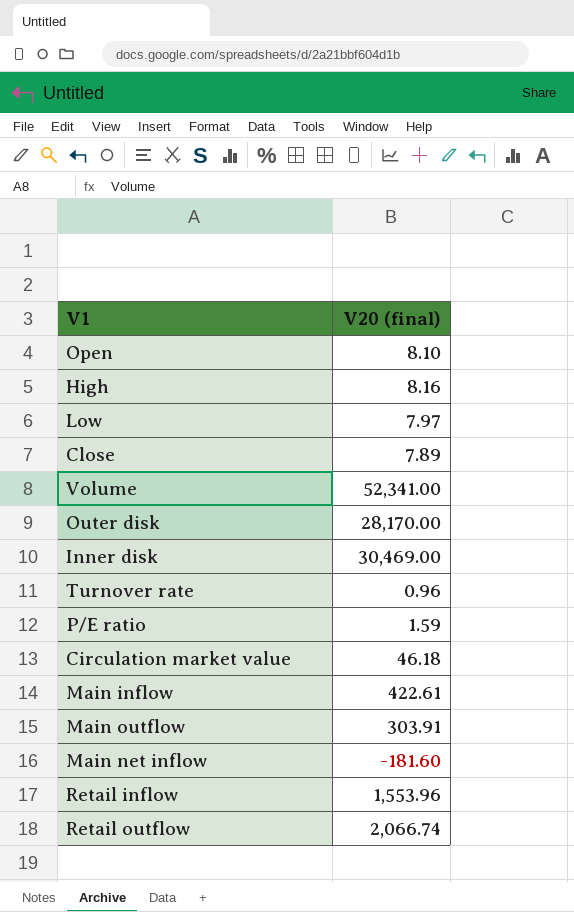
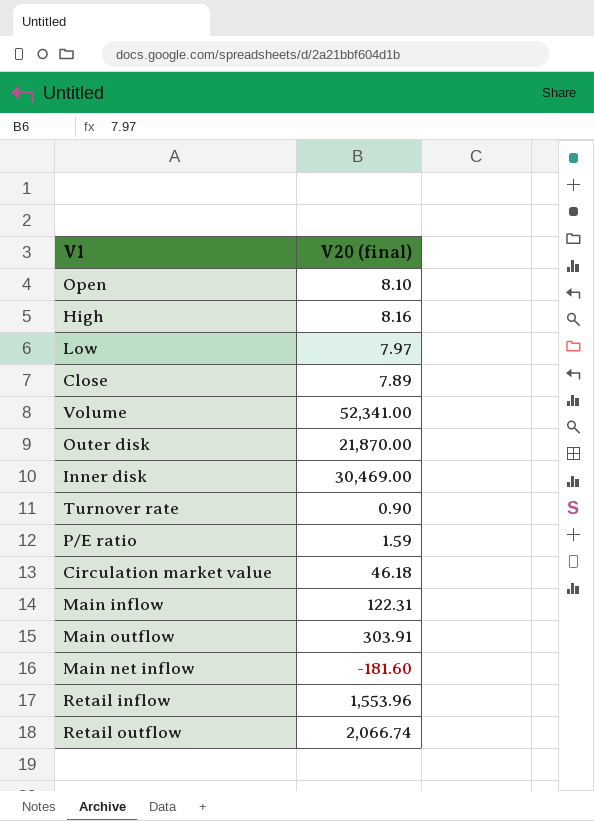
Outer disk | V20 (final): 28,170.00 -> 21,870.00
Turnover rate | V20 (final): 0.96 -> 0.90
Main inflow | V20 (final): 422.61 -> 122.31

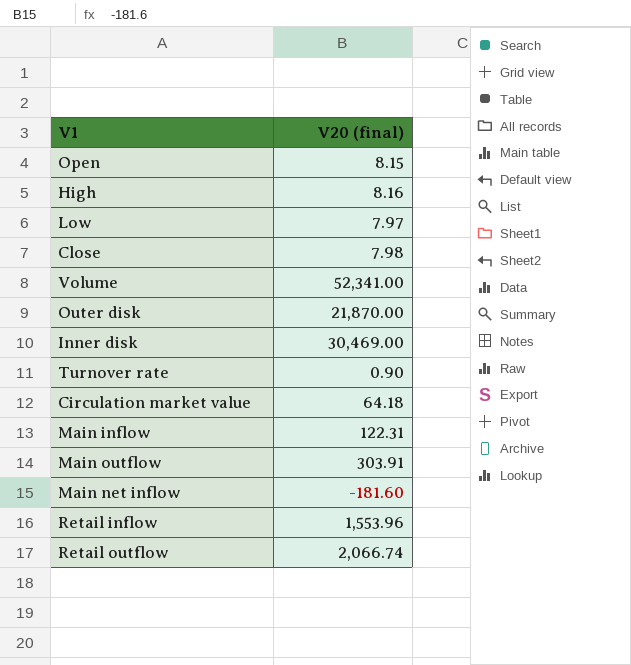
row P/E ratio: 1.59 -> none
Open | V20 (final): 8.10 -> 8.15
Close | V20 (final): 7.89 -> 7.98
Circulation market value | V20 (final): 46.18 -> 64.18

